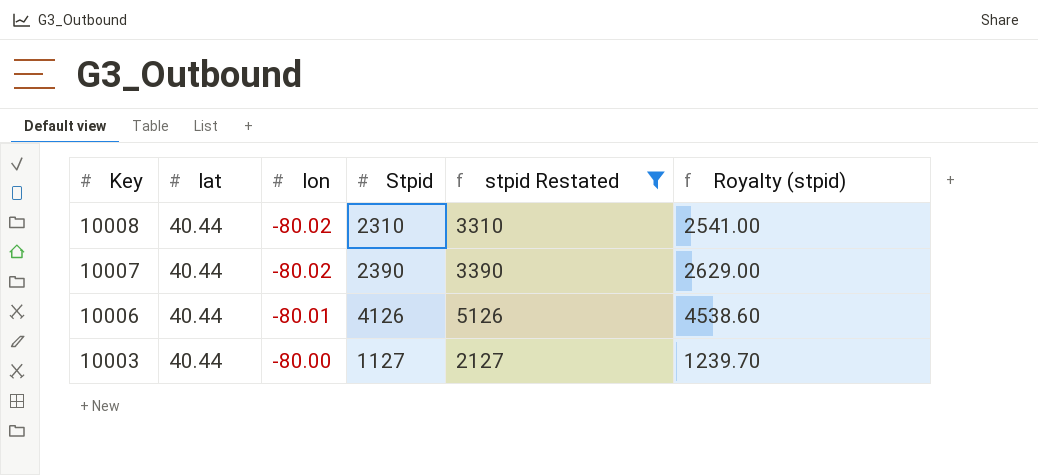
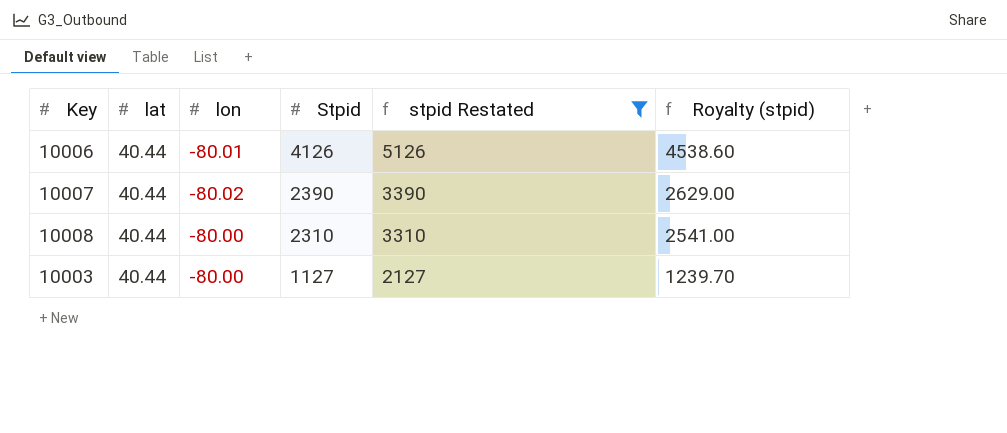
row order: Key descending -> Stpid descending
10008 | lon: -80.02 -> -80.00

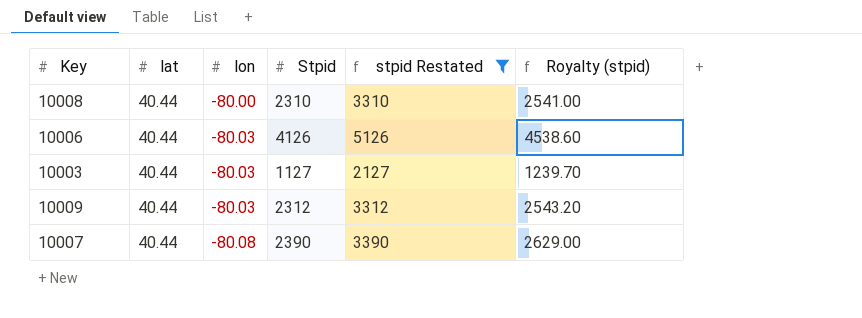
row order: Stpid descending -> lon descending
10006 | lon: -80.01 -> -80.03
10003 | lon: -80.00 -> -80.03
row 10009: none -> 40.44 | -80.03 | 2312 | 3312 | 2543.20
10007 | lon: -80.02 -> -80.08

